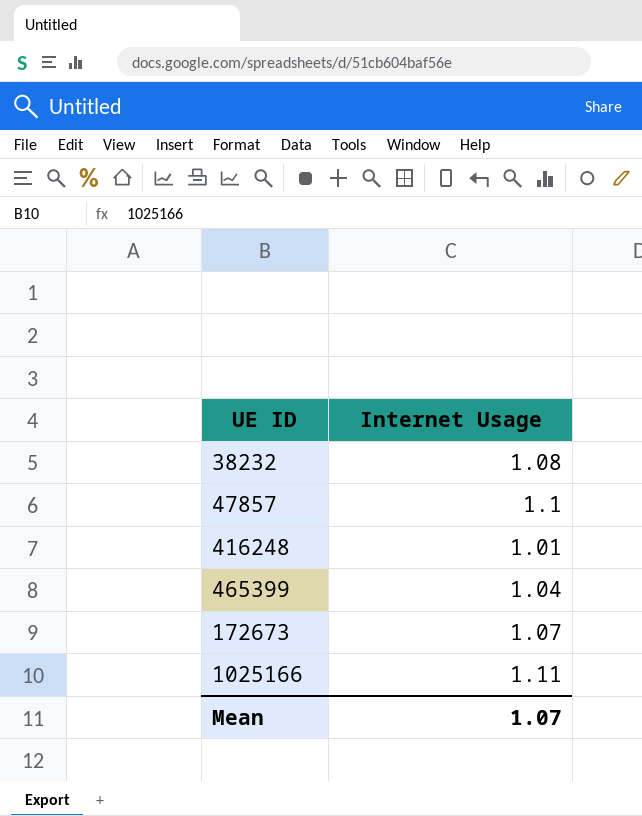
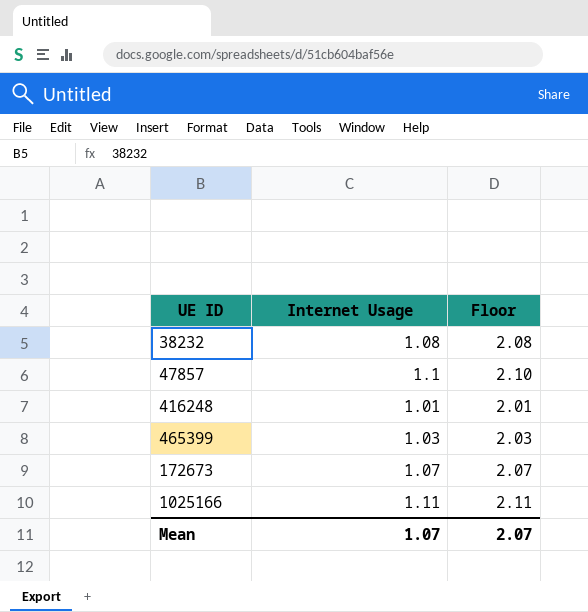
column Floor | formula: none -> [Internet Usage] + 1
465399 | Internet Usage: 1.04 -> 1.03

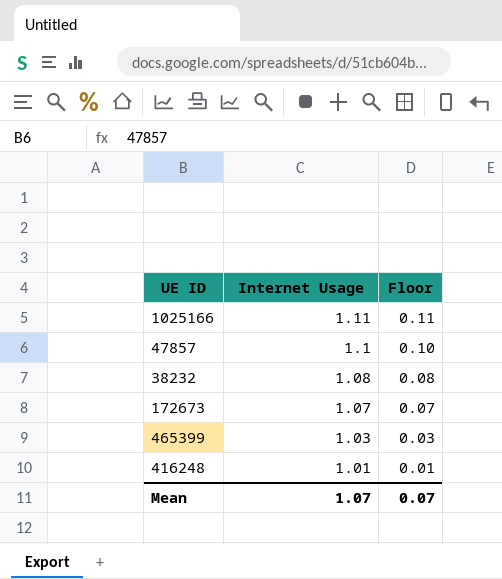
row order: none -> Internet Usage descending
column Floor | formula: [Internet Usage] + 1 -> [Internet Usage] - 1
Mean | Floor: 2.07 -> 0.07

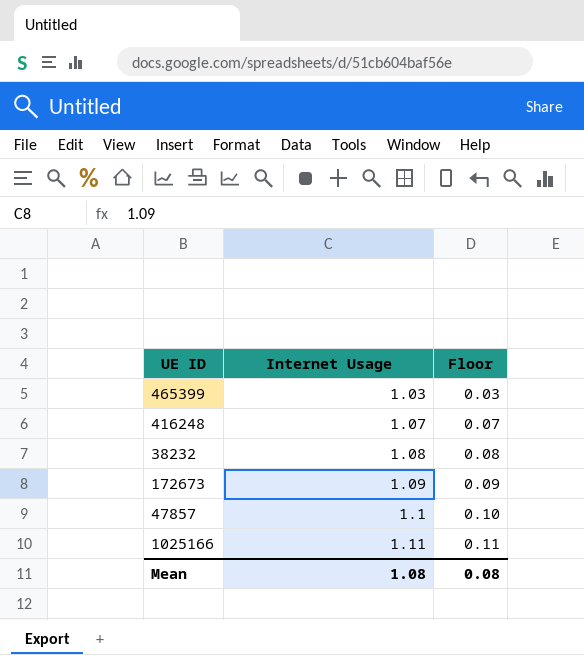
row order: Internet Usage descending -> Internet Usage ascending
416248 | Internet Usage: 1.01 -> 1.07
416248 | Floor: 0.01 -> 0.07
172673 | Internet Usage: 1.07 -> 1.09
172673 | Floor: 0.07 -> 0.09
Mean | Internet Usage: 1.07 -> 1.08
Mean | Floor: 0.07 -> 0.08

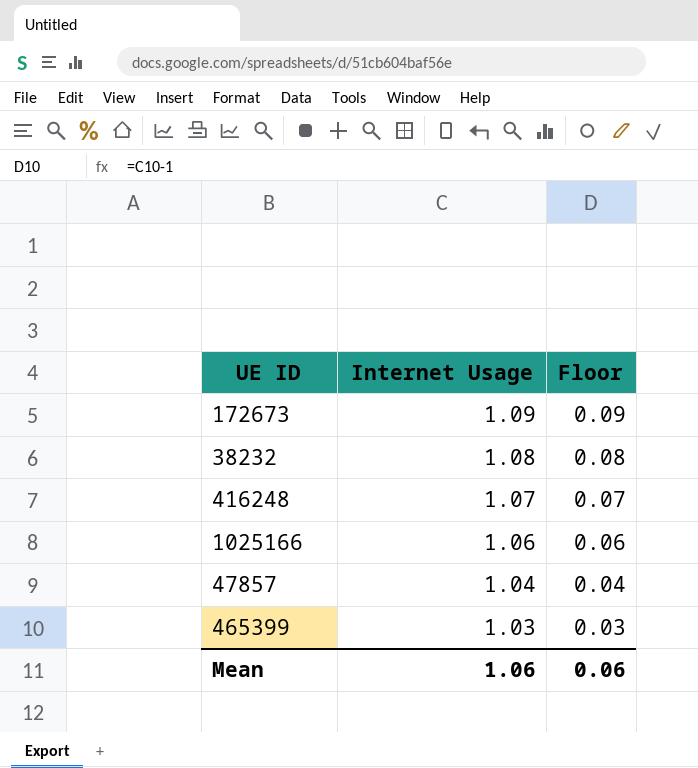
row order: Internet Usage ascending -> Internet Usage descending
1025166 | Internet Usage: 1.11 -> 1.06
1025166 | Floor: 0.11 -> 0.06
47857 | Internet Usage: 1.1 -> 1.04
47857 | Floor: 0.10 -> 0.04
Mean | Internet Usage: 1.08 -> 1.06
Mean | Floor: 0.08 -> 0.06

